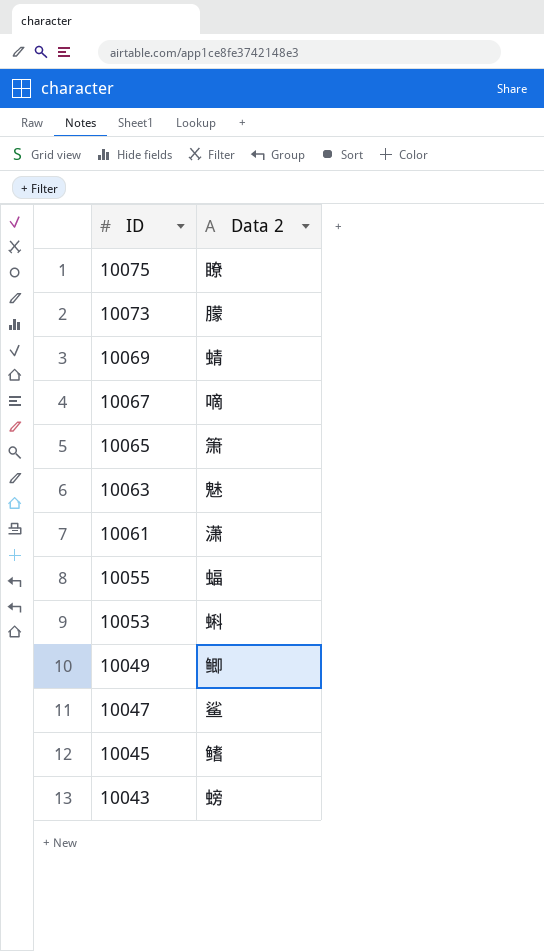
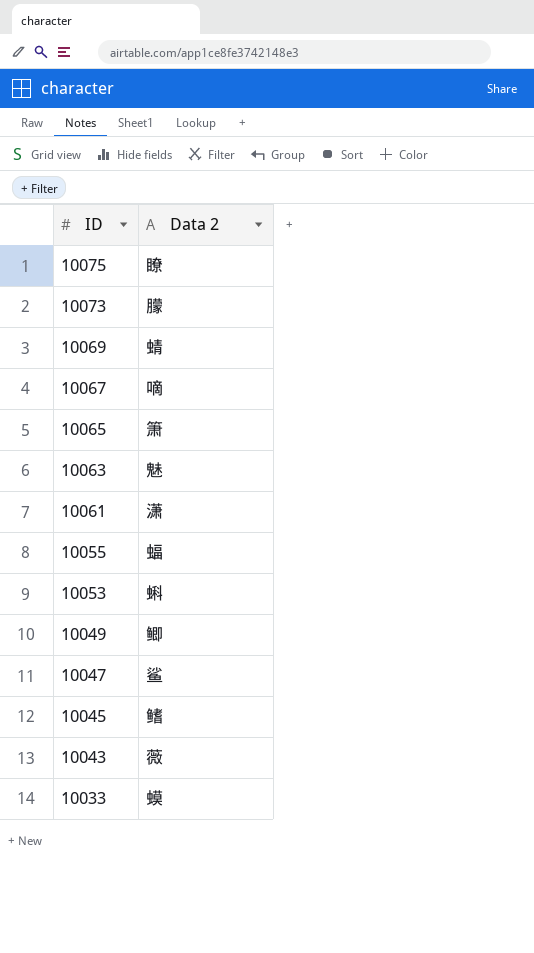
10043 | Data 2: 螃 -> 薇
row 10033: none -> 蟆

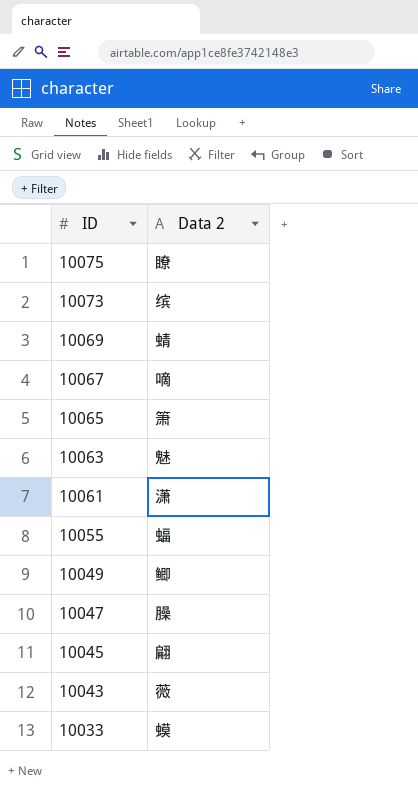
row 10053: 蝌 -> none
10073 | Data 2: 朦 -> 缤
10047 | Data 2: 鲨 -> 臊
10045 | Data 2: 鳍 -> 翩

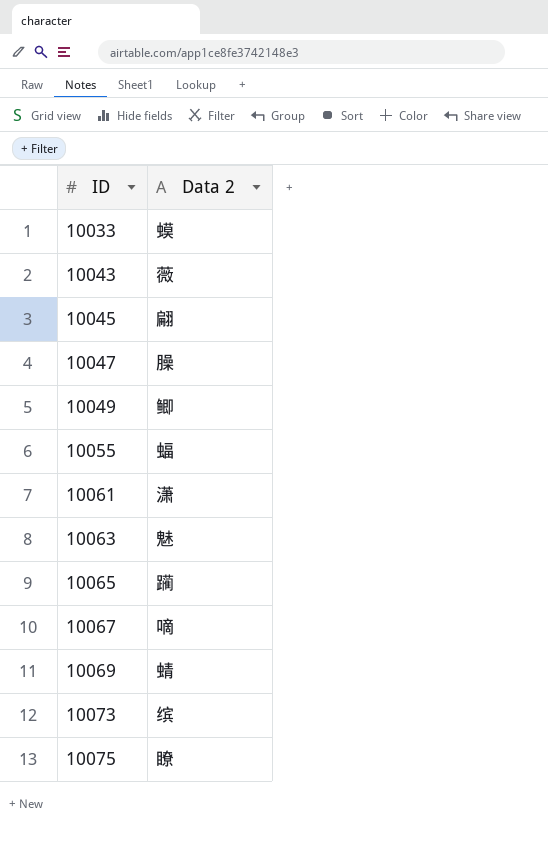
row order: ID descending -> ID ascending
10065 | Data 2: 箫 -> 躏

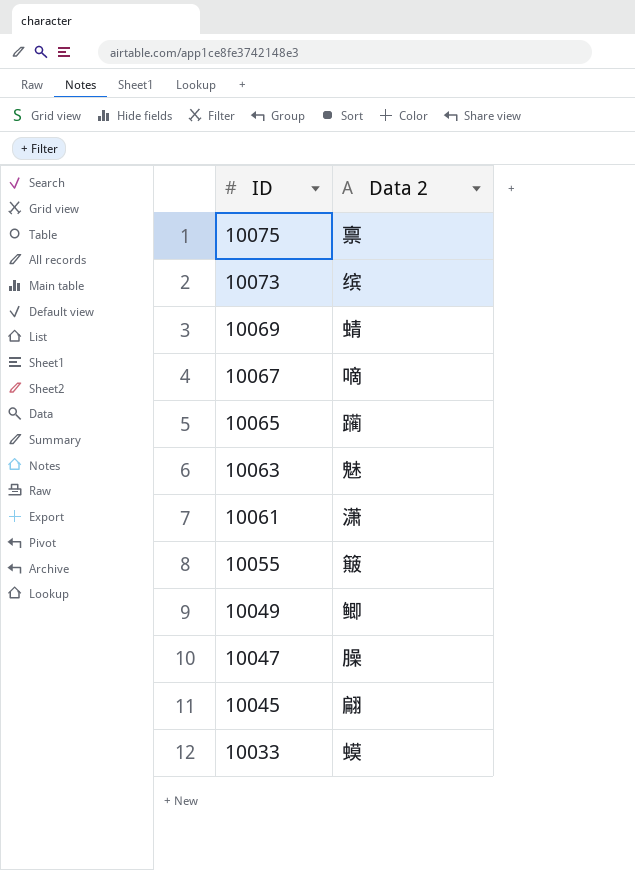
row order: ID ascending -> ID descending
row 10043: 薇 -> none
10075 | Data 2: 瞭 -> 禀
10055 | Data 2: 蝠 -> 簸

